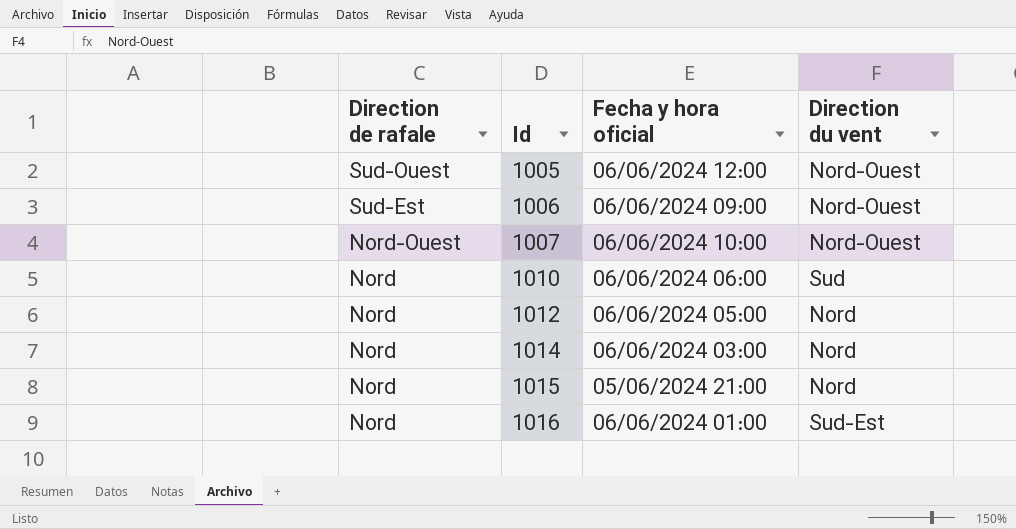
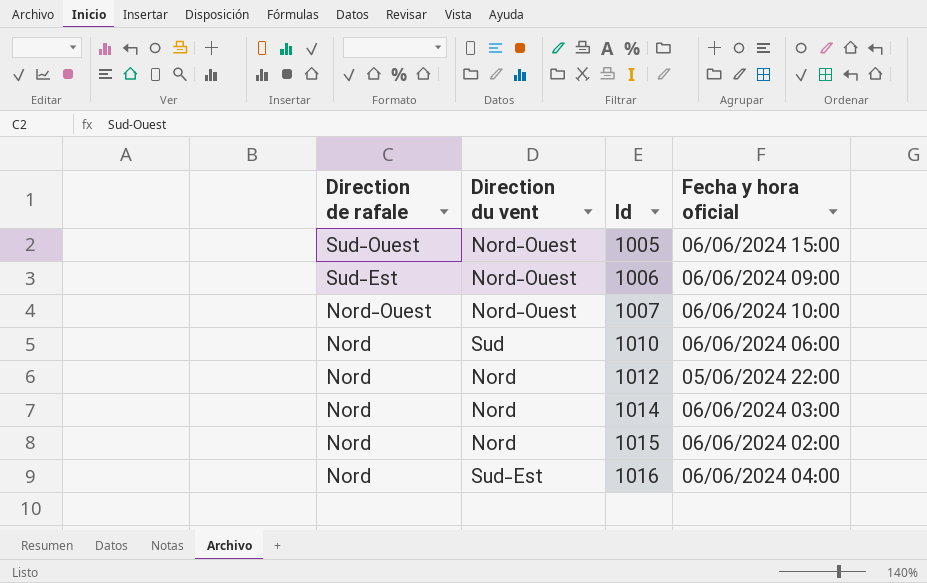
column Direction du vent | position: 4 -> 2
1005 | Fecha y hora oficial: 06/06/2024 12:00 -> 06/06/2024 15:00
1012 | Fecha y hora oficial: 06/06/2024 05:00 -> 05/06/2024 22:00
1015 | Fecha y hora oficial: 05/06/2024 21:00 -> 06/06/2024 02:00
1016 | Fecha y hora oficial: 06/06/2024 01:00 -> 06/06/2024 04:00

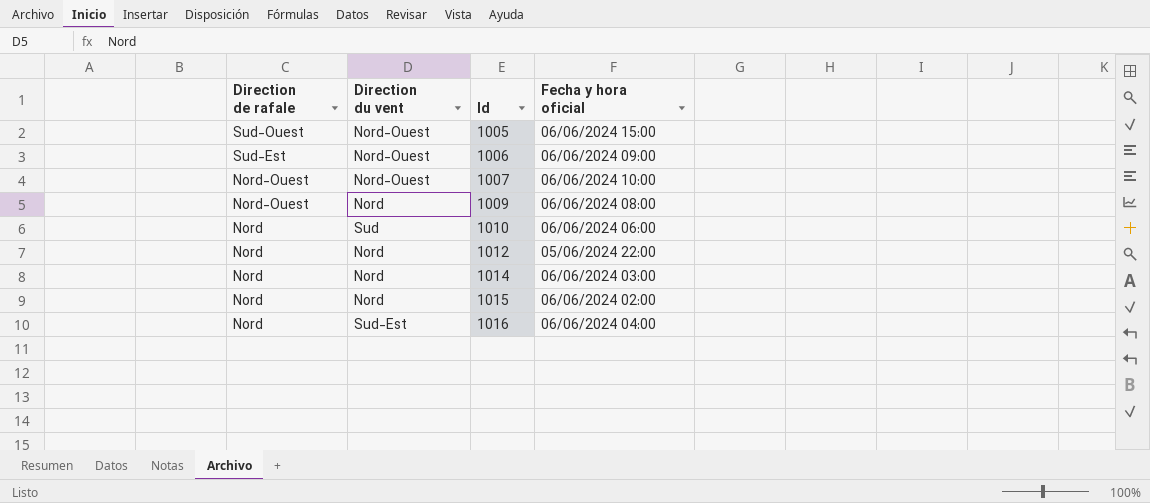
row 1009: none -> Nord-Ouest | Nord | 06/06/2024 08:00

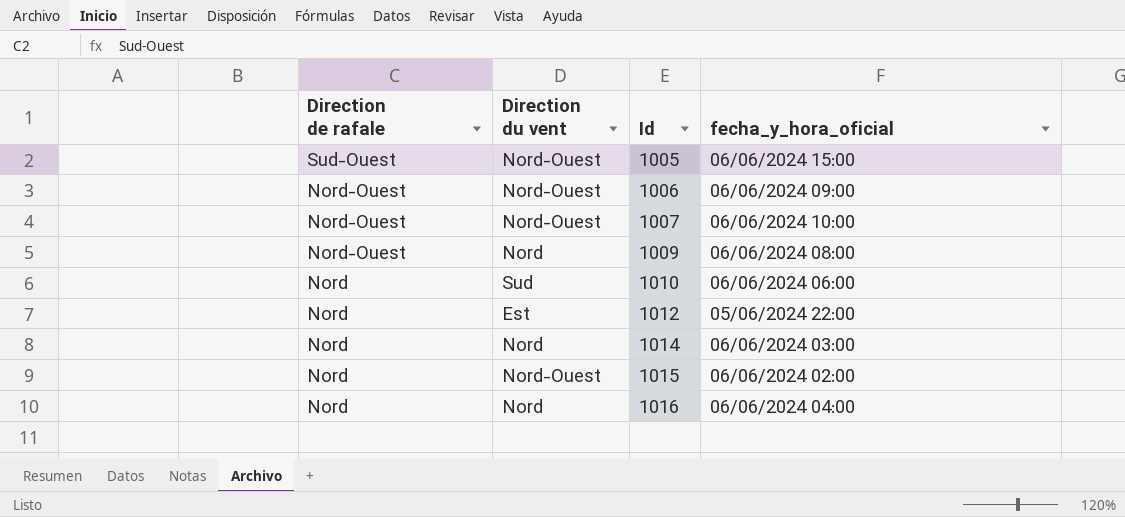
column name: Fecha y hora oficial -> fecha_y_hora_oficial
1006 | Direction de rafale: Sud-Est -> Nord-Ouest
1012 | Direction du vent: Nord -> Est
1015 | Direction du vent: Nord -> Nord-Ouest
1016 | Direction du vent: Sud-Est -> Nord

